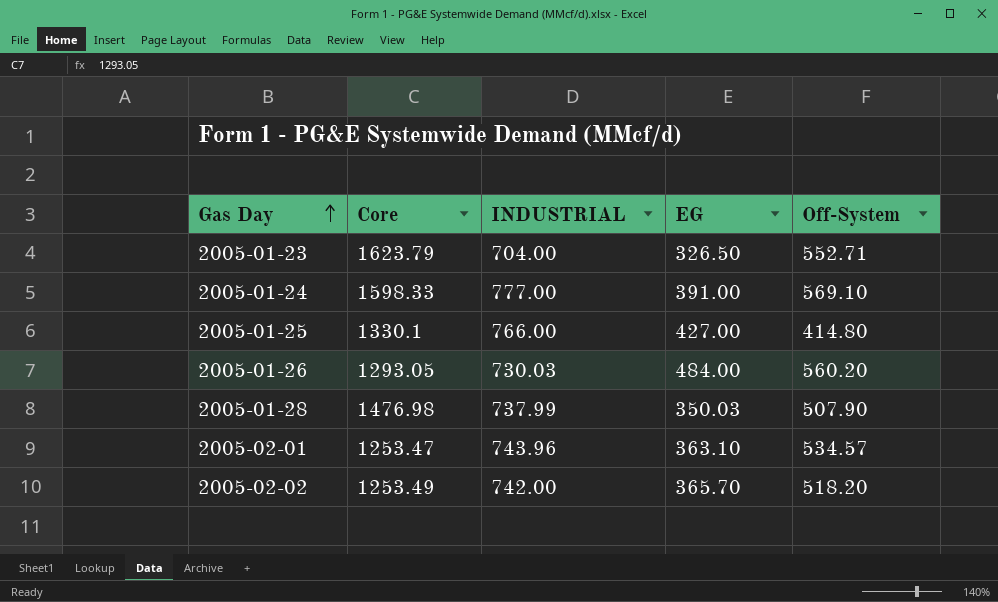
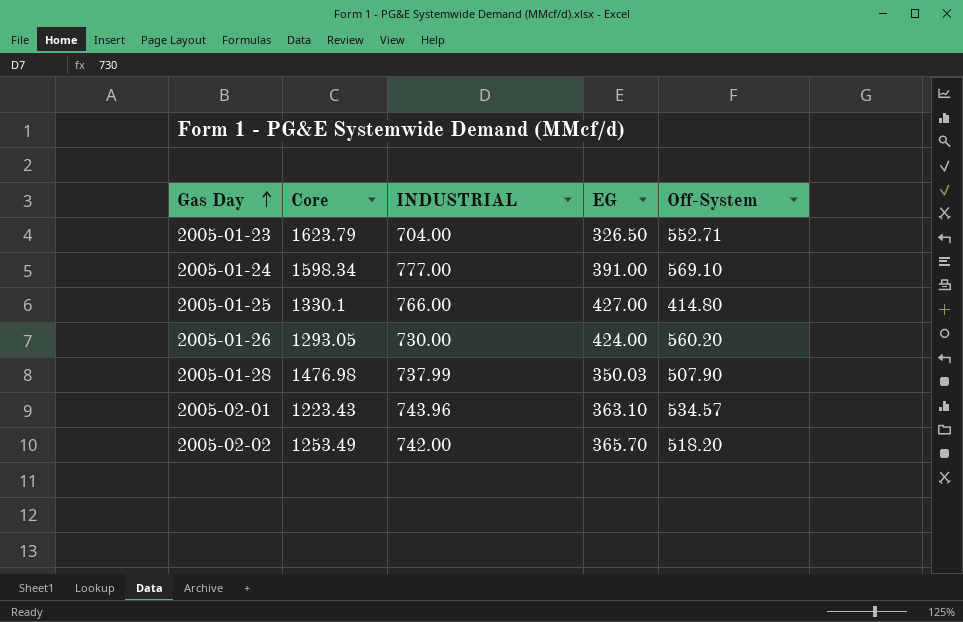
2005-01-24 | Core: 1598.33 -> 1598.34
2005-01-26 | INDUSTRIAL: 730.03 -> 730.00
2005-01-26 | EG: 484.00 -> 424.00
2005-02-01 | Core: 1253.47 -> 1223.43

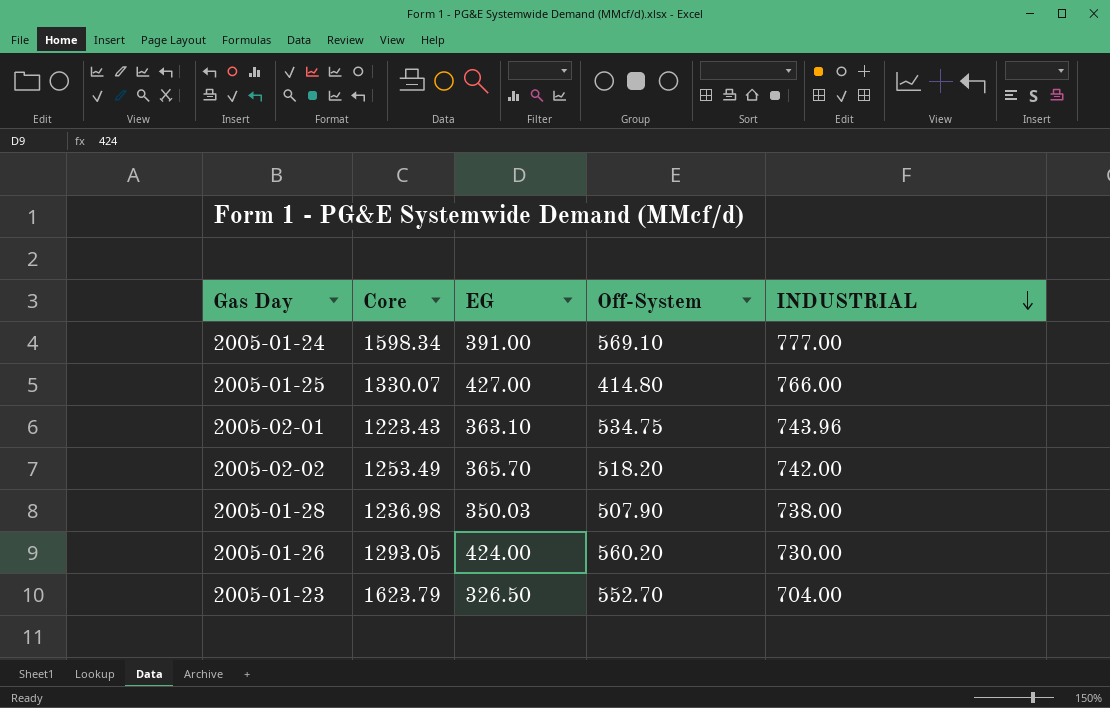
row order: Gas Day ascending -> INDUSTRIAL descending
column INDUSTRIAL | position: 3 -> 5
2005-01-25 | Core: 1330.1 -> 1330.07
2005-02-01 | Off-System: 534.57 -> 534.75
2005-01-28 | Core: 1476.98 -> 1236.98
2005-01-28 | INDUSTRIAL: 737.99 -> 738.00
2005-01-23 | Off-System: 552.71 -> 552.70

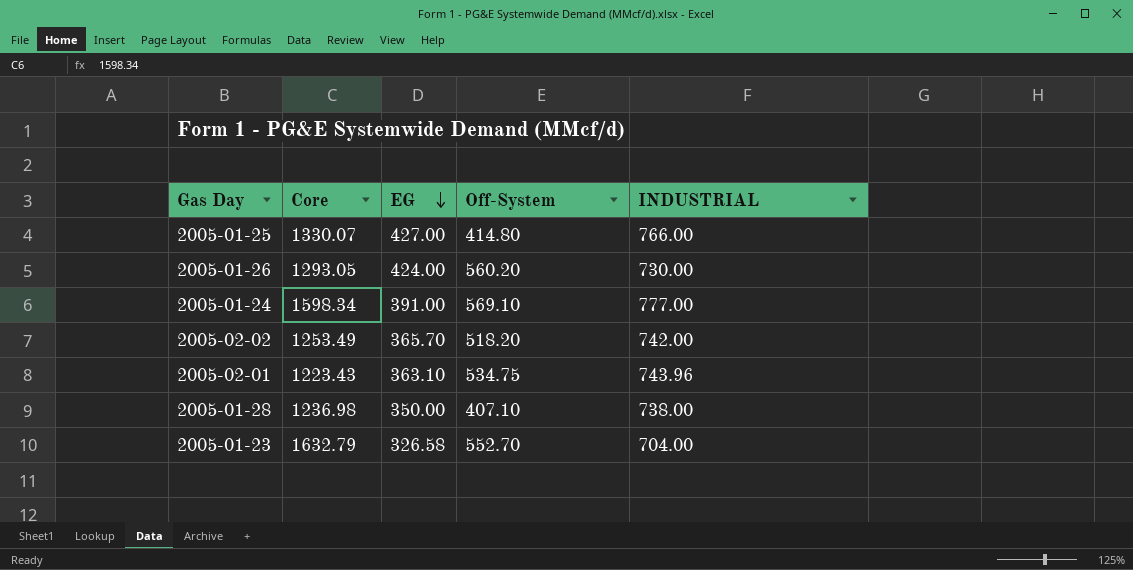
row order: INDUSTRIAL descending -> EG descending
2005-01-28 | EG: 350.03 -> 350.00
2005-01-28 | Off-System: 507.90 -> 407.10
2005-01-23 | Core: 1623.79 -> 1632.79
2005-01-23 | EG: 326.50 -> 326.58

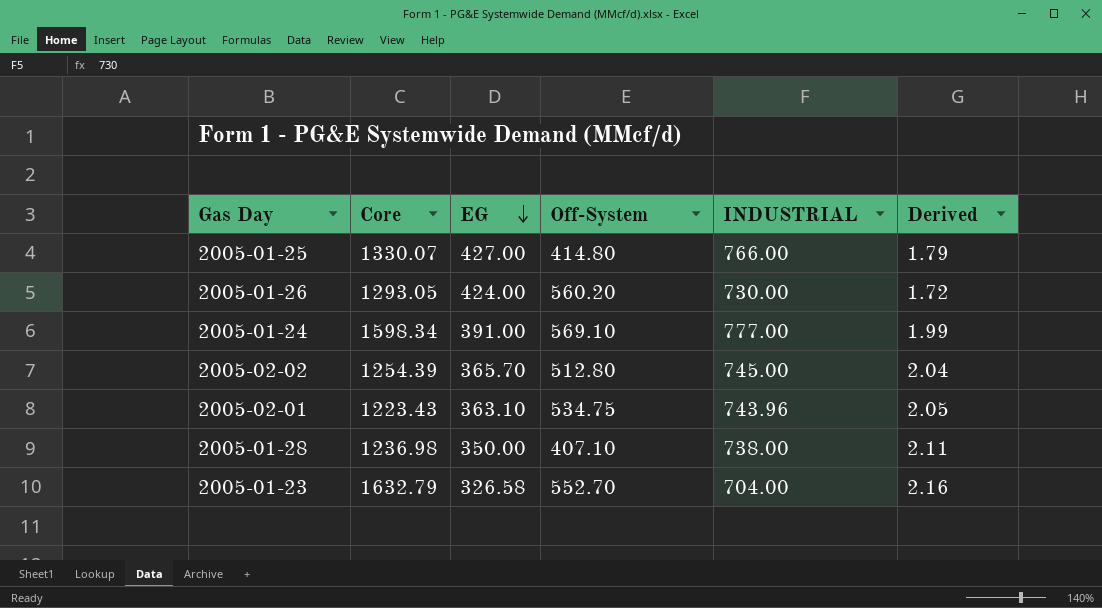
column Derived | formula: none -> [INDUSTRIAL] / [EG]
2005-02-02 | Core: 1253.49 -> 1254.39
2005-02-02 | Off-System: 518.20 -> 512.80
2005-02-02 | INDUSTRIAL: 742.00 -> 745.00

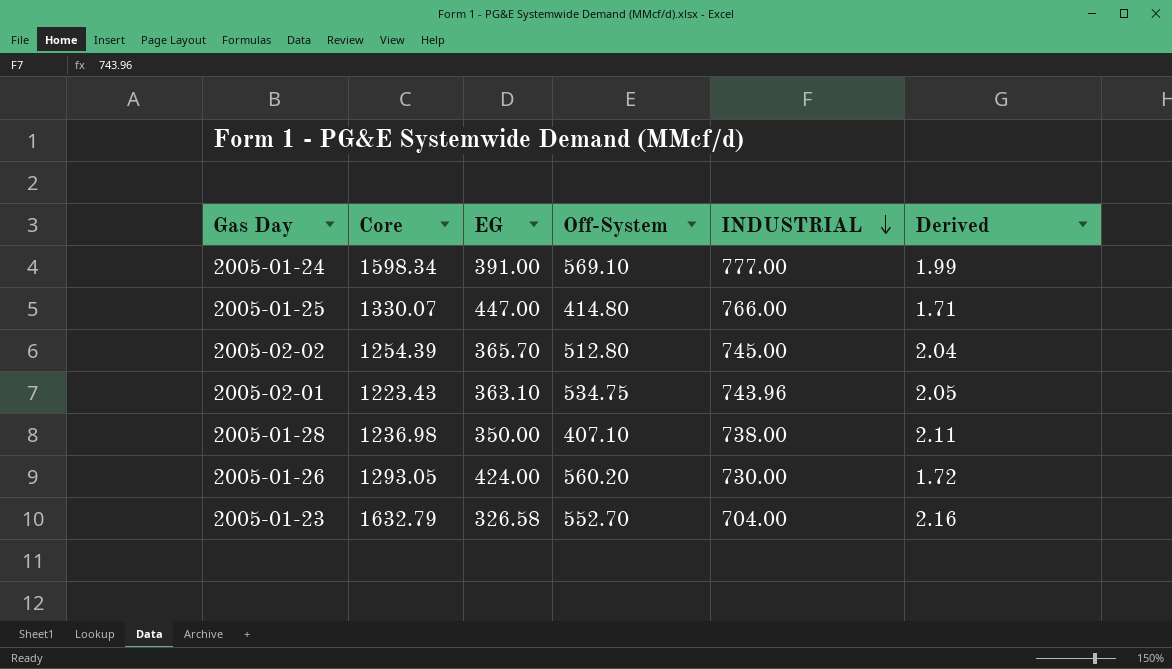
row order: EG descending -> INDUSTRIAL descending
2005-01-25 | EG: 427.00 -> 447.00
2005-01-25 | Derived: 1.79 -> 1.71

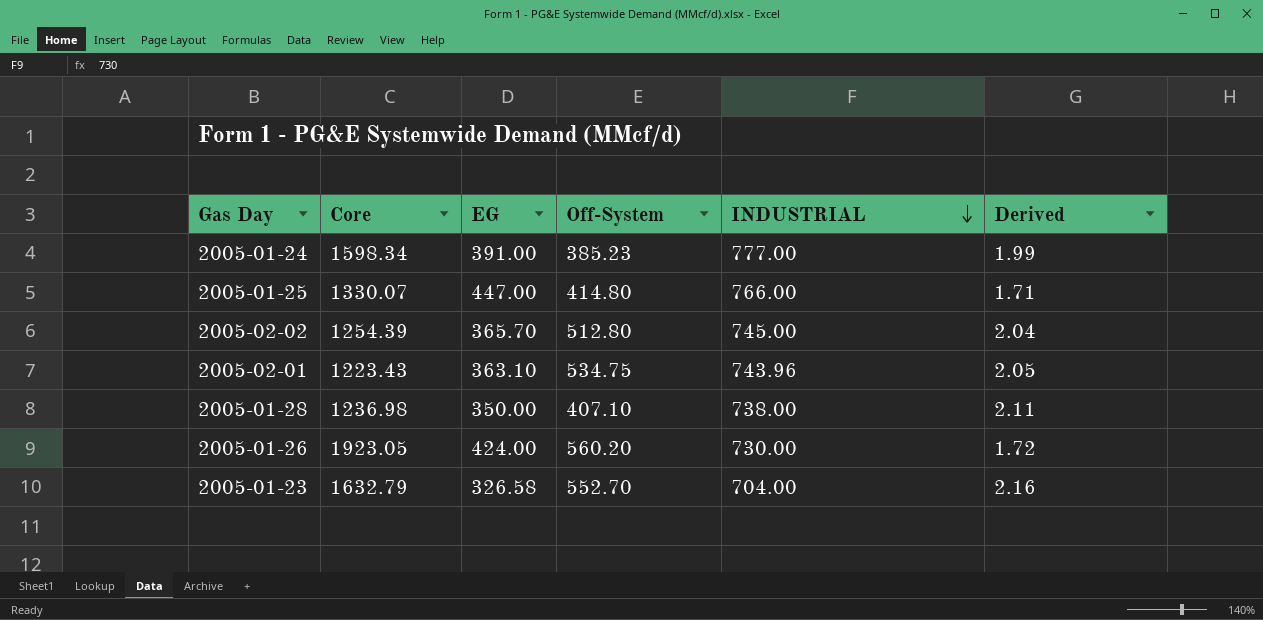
2005-01-24 | Off-System: 569.10 -> 385.23
2005-01-26 | Core: 1293.05 -> 1923.05

